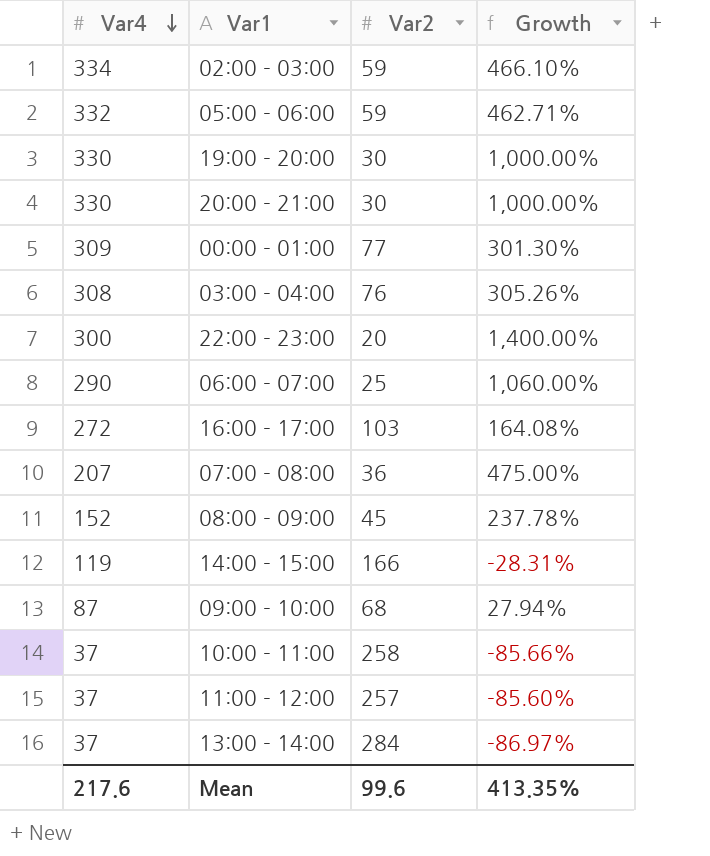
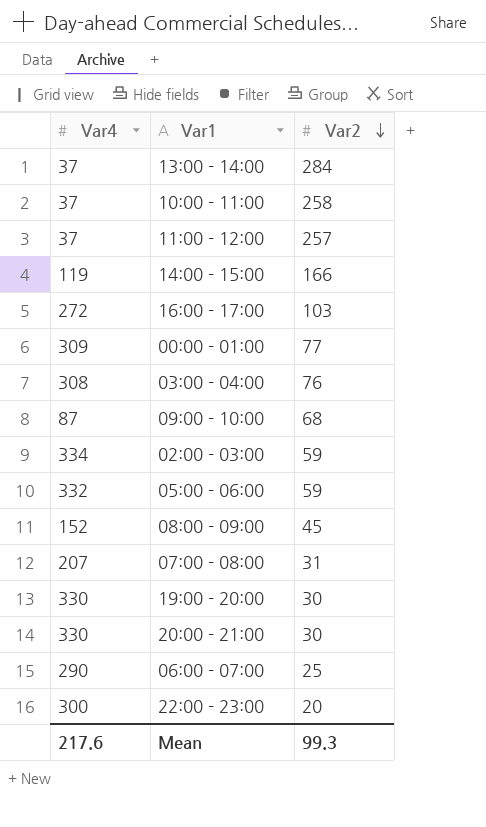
row order: Var4 descending -> Var2 descending
column Growth | formula: ([Var4] - [Var2]) / [Var2] -> none
07:00 - 08:00 | Var2: 36 -> 31
Mean | Var2: 99.6 -> 99.3

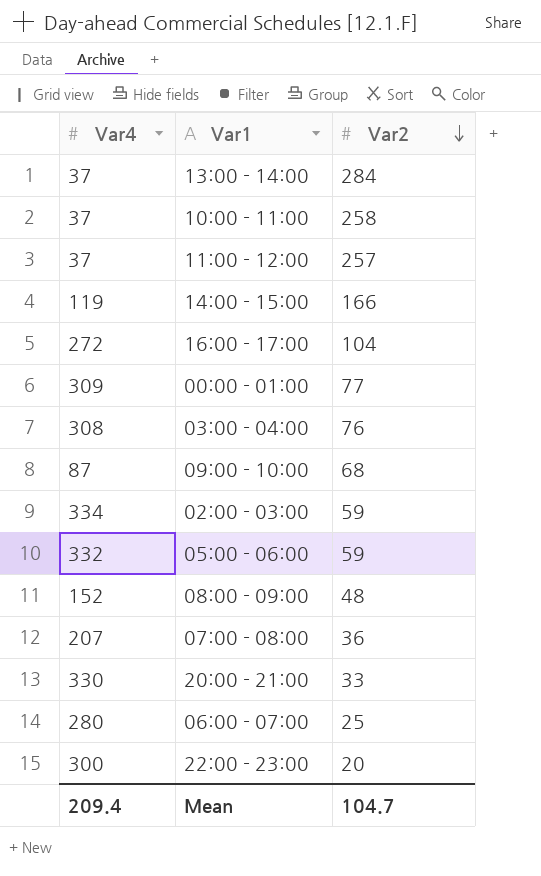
row 19:00 - 20:00: 330 | 30 -> none
16:00 - 17:00 | Var2: 103 -> 104
08:00 - 09:00 | Var2: 45 -> 48
07:00 - 08:00 | Var2: 31 -> 36
20:00 - 21:00 | Var2: 30 -> 33
06:00 - 07:00 | Var4: 290 -> 280
Mean | Var4: 217.6 -> 209.4
Mean | Var2: 99.3 -> 104.7

